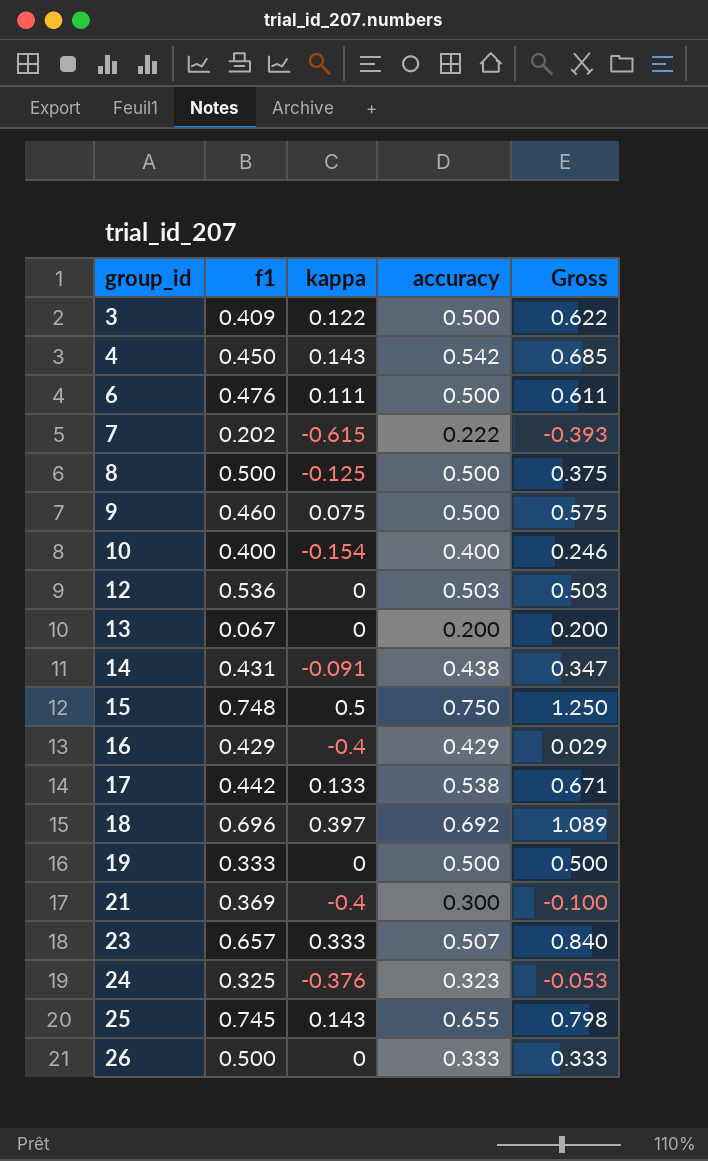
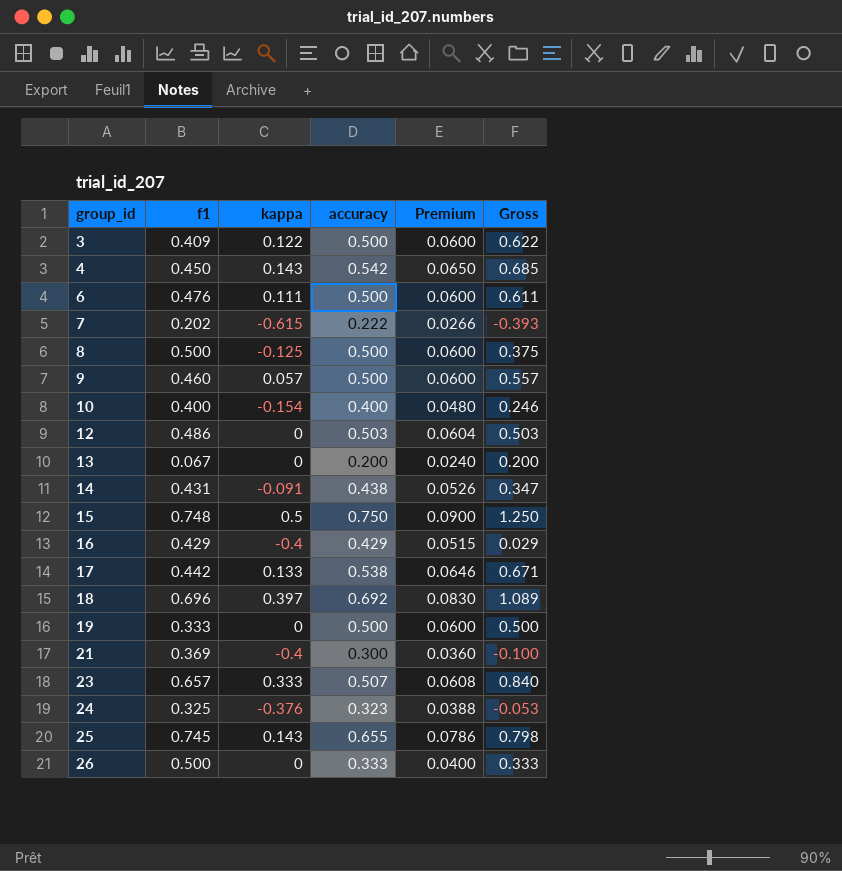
column Premium | formula: none -> [accuracy] * 0.12
9 | kappa: 0.075 -> 0.057
9 | Gross: 0.575 -> 0.557
12 | f1: 0.536 -> 0.486

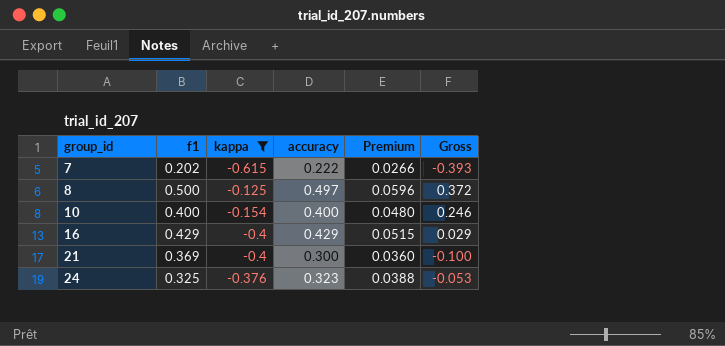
filter: none -> kappa <= -0.125
8 | accuracy: 0.500 -> 0.497
8 | Premium: 0.0600 -> 0.0596
8 | Gross: 0.375 -> 0.372

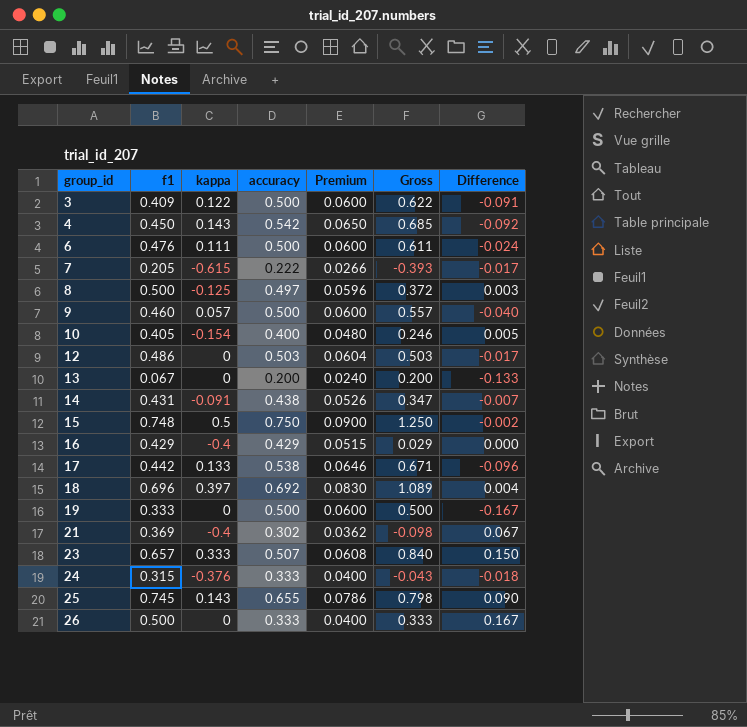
filter: kappa <= -0.125 -> none
column Difference | formula: none -> [f1] - [accuracy]
7 | f1: 0.202 -> 0.205
10 | f1: 0.400 -> 0.405
21 | accuracy: 0.300 -> 0.302
21 | Premium: 0.0360 -> 0.0362
21 | Gross: -0.100 -> -0.098
24 | f1: 0.325 -> 0.315
24 | accuracy: 0.323 -> 0.333
24 | Premium: 0.0388 -> 0.0400
24 | Gross: -0.053 -> -0.043

